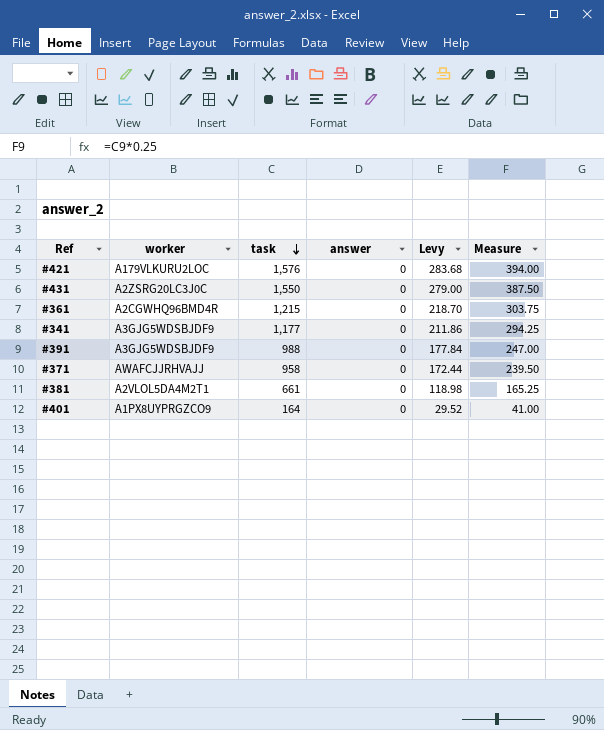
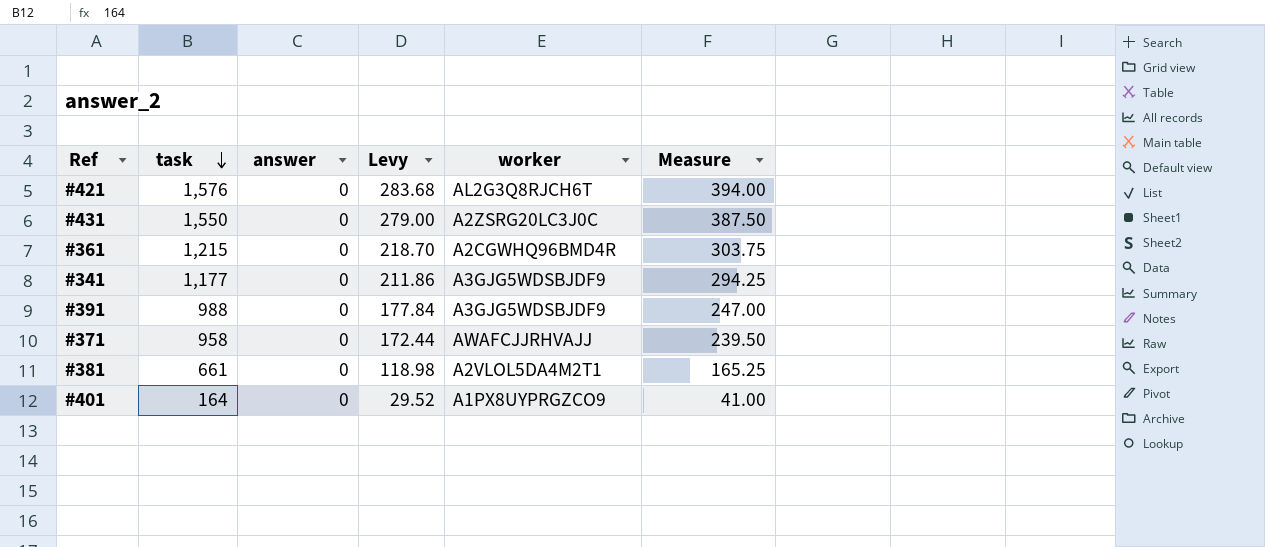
column worker | position: 2 -> 5
#421 | worker: A179VLKURU2LOC -> AL2G3Q8RJCH6T

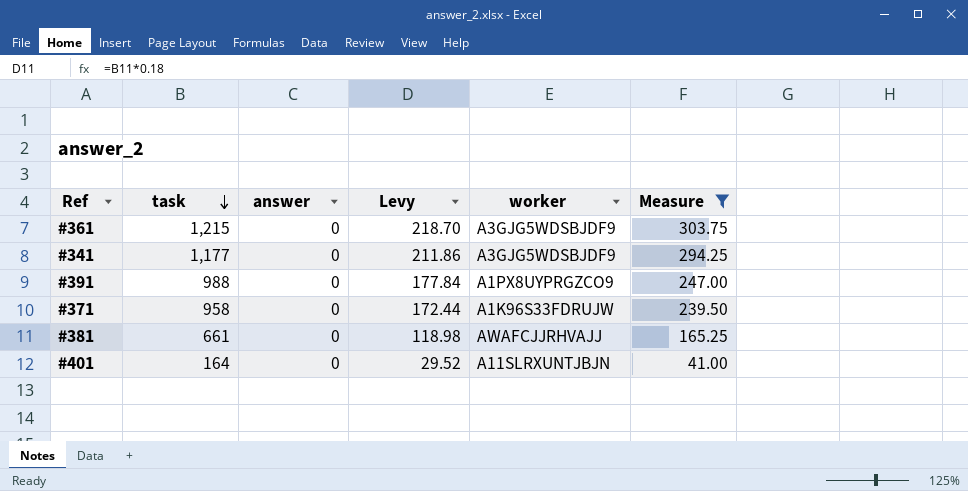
filter: none -> Measure <= 303.75
#361 | worker: A2CGWHQ96BMD4R -> A3GJG5WDSBJDF9
#391 | worker: A3GJG5WDSBJDF9 -> A1PX8UYPRGZCO9
#371 | worker: AWAFCJJRHVAJJ -> A1K96S33FDRUJW
#381 | worker: A2VLOL5DA4M2T1 -> AWAFCJJRHVAJJ
#401 | worker: A1PX8UYPRGZCO9 -> A11SLRXUNTJBJN

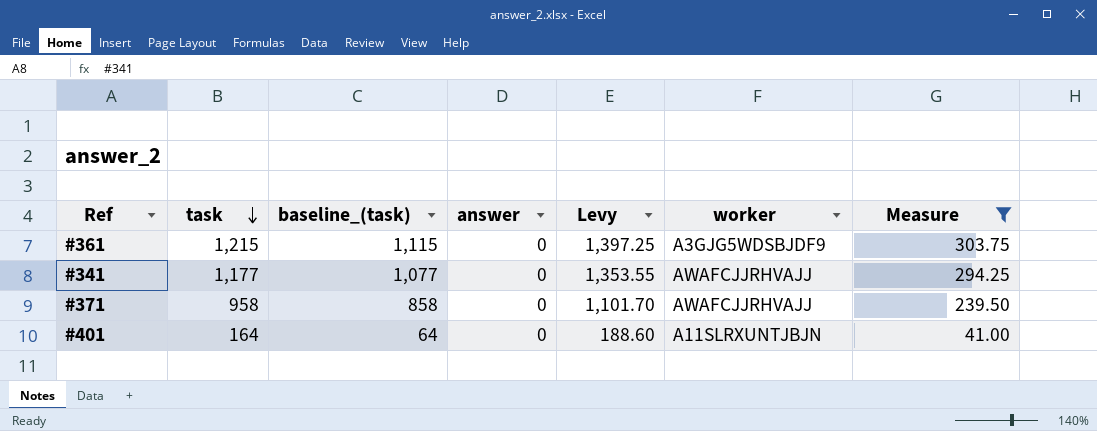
column baseline_(task) | formula: none -> [task] - 100
column Levy | formula: [task] * 0.18 -> [task] * 1.15
row #391: 988 | 0 | 177.84 | A1PX8UYPRGZCO9 | 247.00 -> none
row #381: 661 | 0 | 118.98 | AWAFCJJRHVAJJ | 165.25 -> none
#341 | worker: A3GJG5WDSBJDF9 -> AWAFCJJRHVAJJ
#371 | worker: A1K96S33FDRUJW -> AWAFCJJRHVAJJ

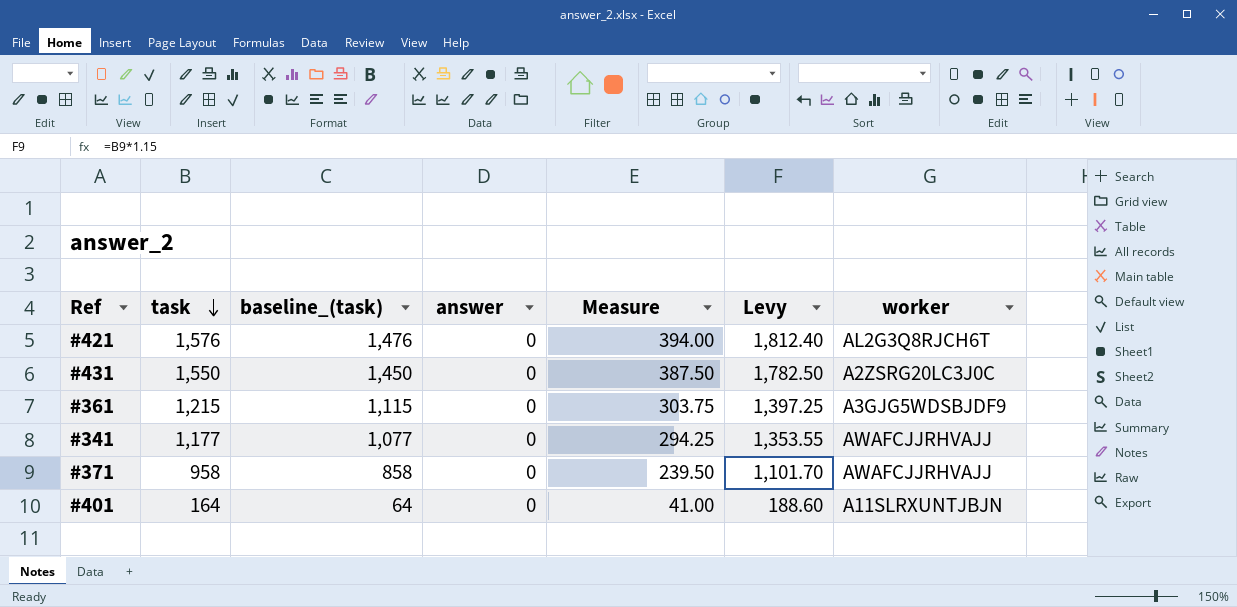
filter: Measure <= 303.75 -> none
column Measure | position: 7 -> 5

